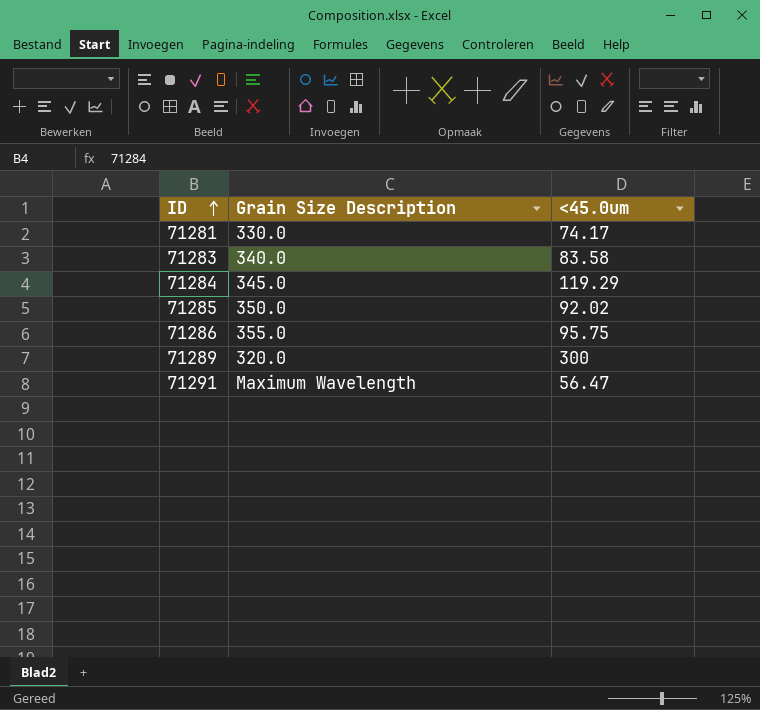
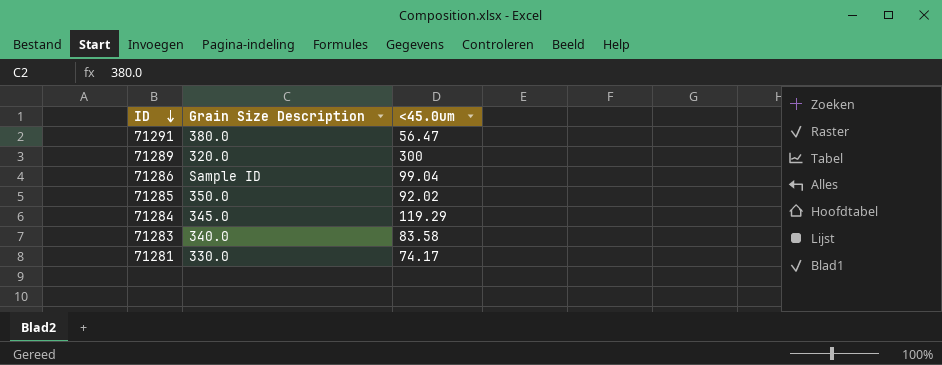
row order: ID ascending -> ID descending
71291 | Grain Size Description: Maximum Wavelength -> 380.0
71286 | Grain Size Description: 355.0 -> Sample ID
71286 | <45.0um: 95.75 -> 99.04

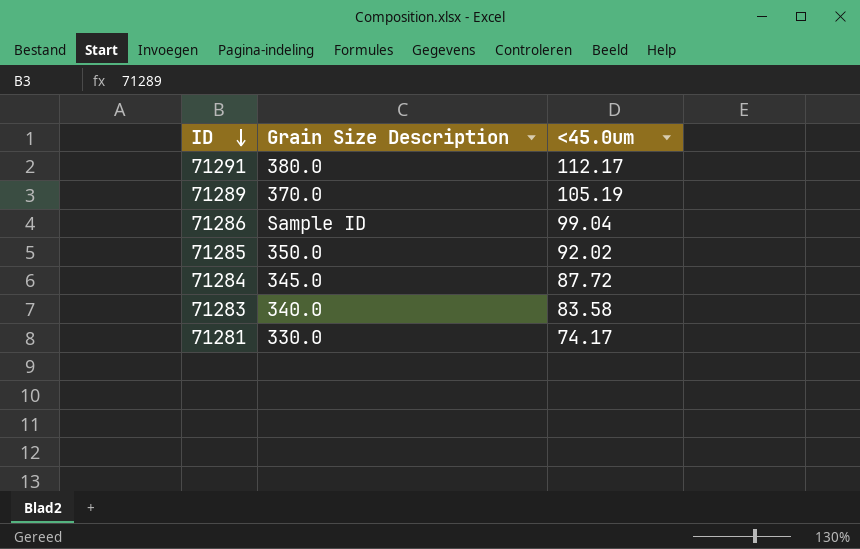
71291 | <45.0um: 56.47 -> 112.17
71289 | Grain Size Description: 320.0 -> 370.0
71289 | <45.0um: 300 -> 105.19
71284 | <45.0um: 119.29 -> 87.72

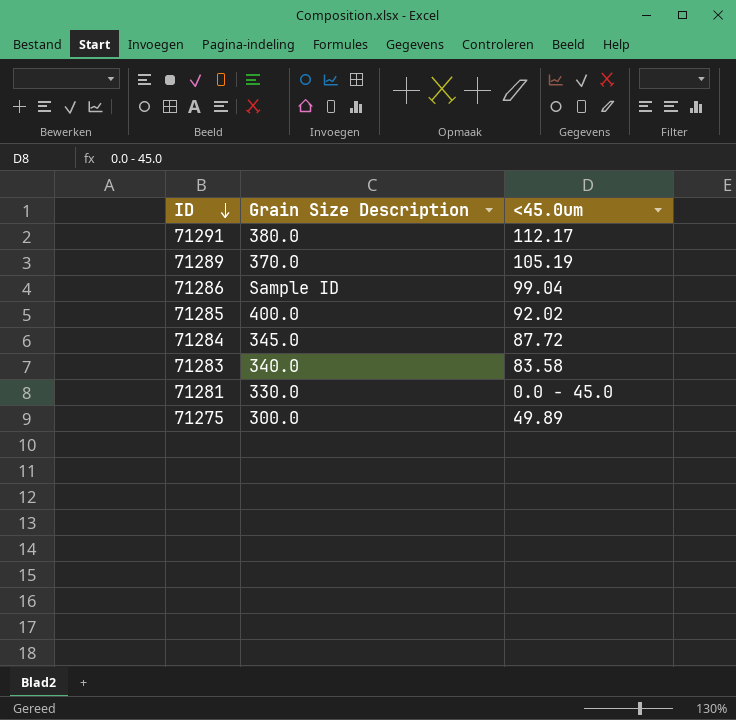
71285 | Grain Size Description: 350.0 -> 400.0
71281 | <45.0um: 74.17 -> 0.0 - 45.0
row 71275: none -> 300.0 | 49.89

